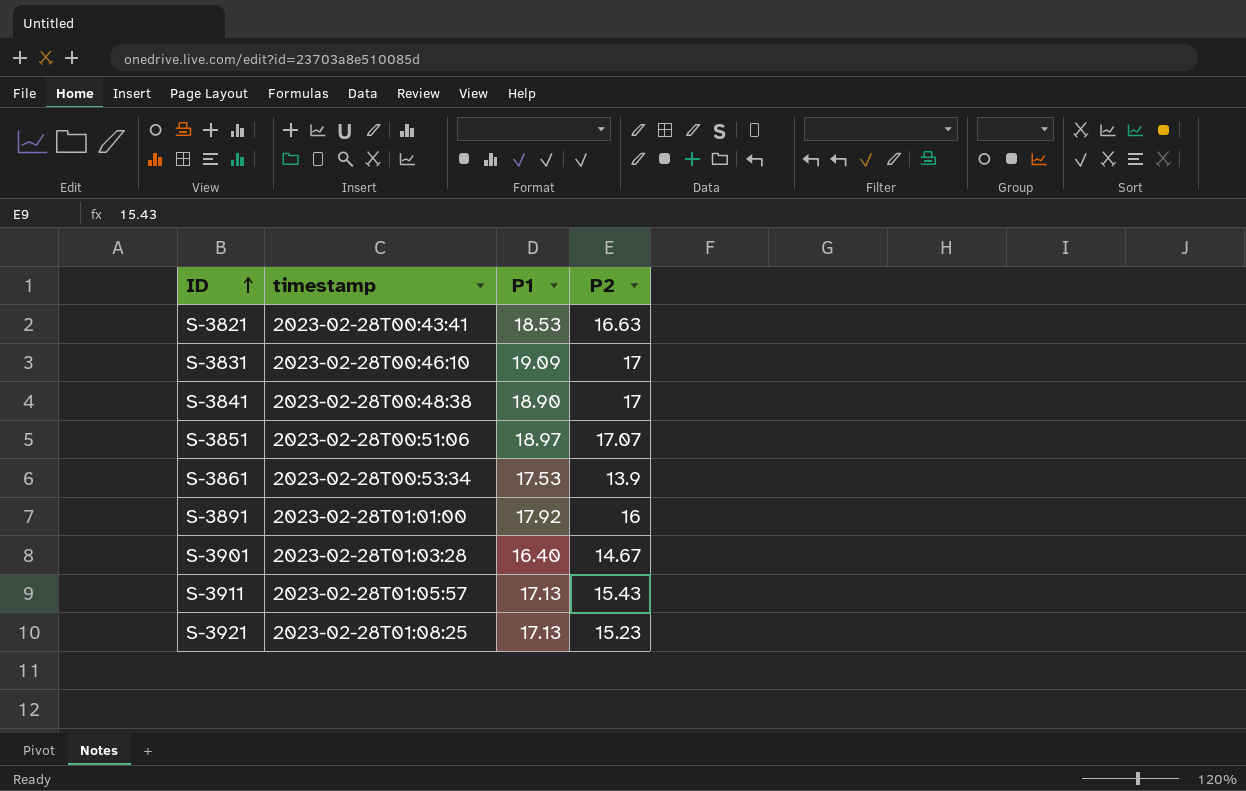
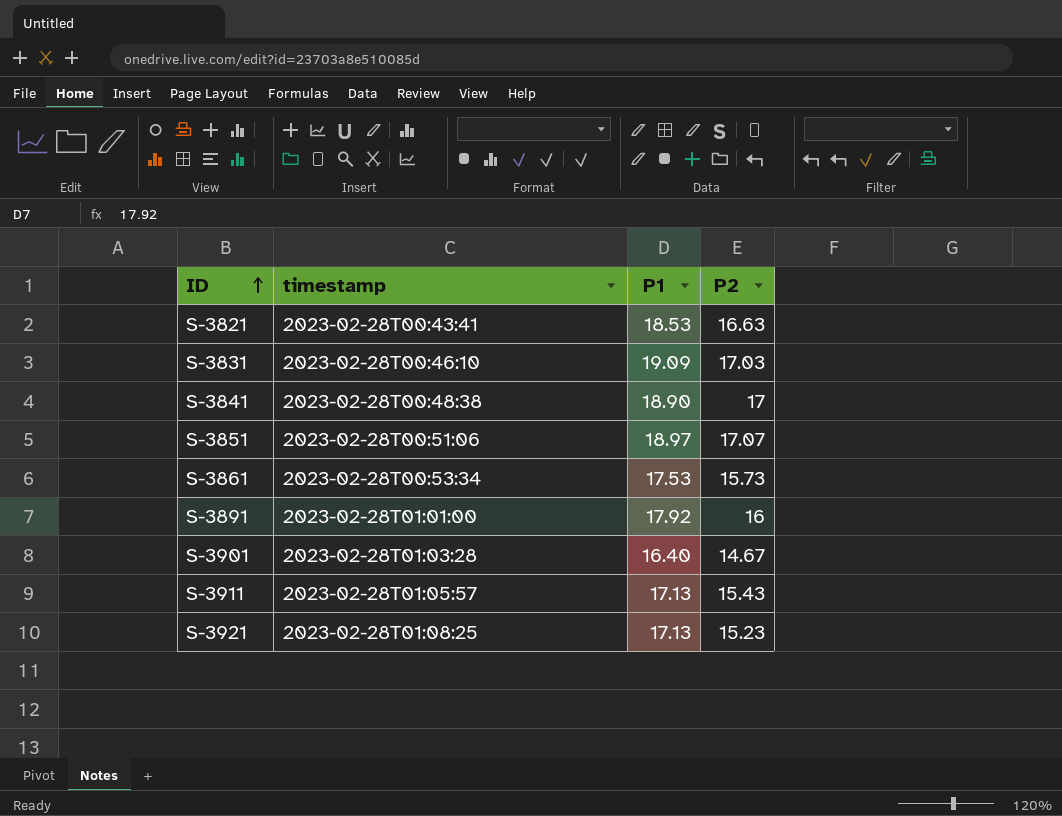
S-3831 | P2: 17 -> 17.03
S-3861 | P2: 13.9 -> 15.73

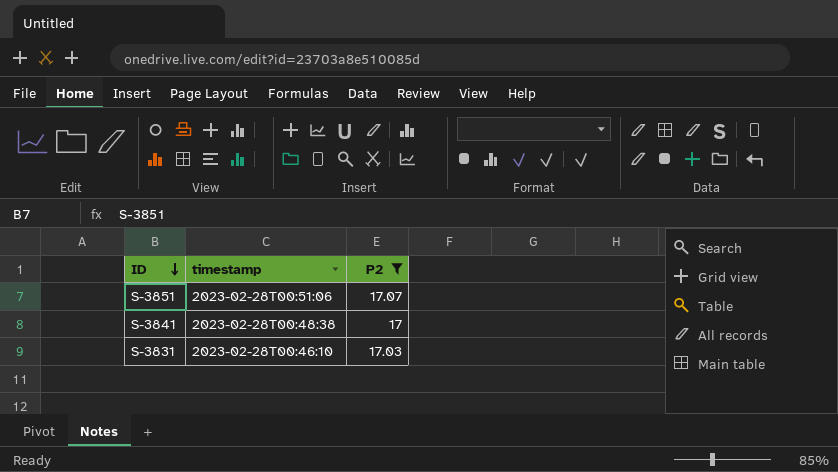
filter: none -> P2 >= 17
row order: ID ascending -> ID descending
column P1 | position: 3 -> none

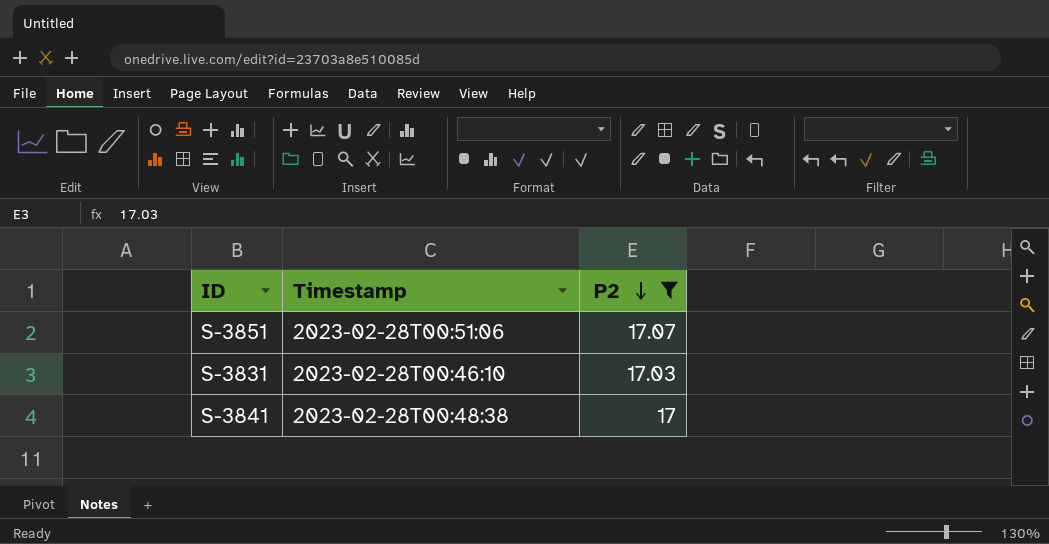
row order: ID descending -> P2 descending
column name: timestamp -> Timestamp

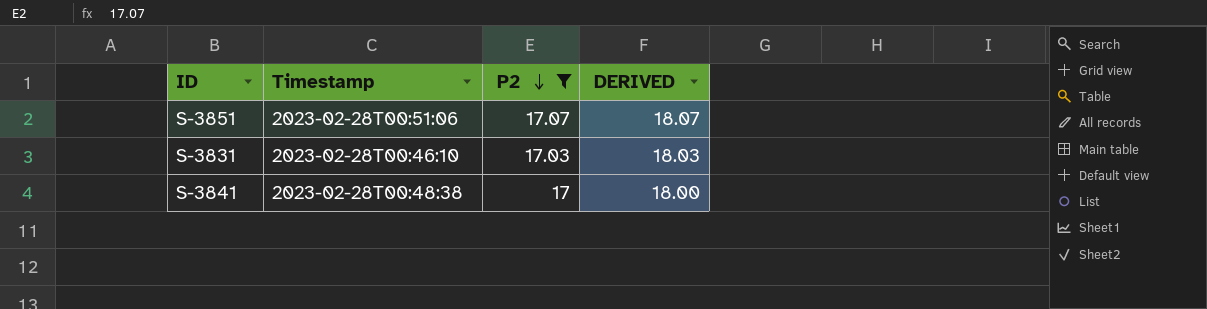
column DERIVED | formula: none -> [P2] + 1

